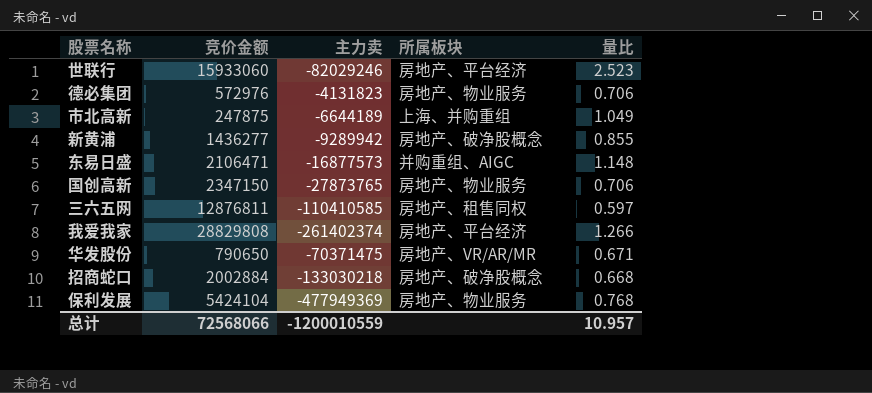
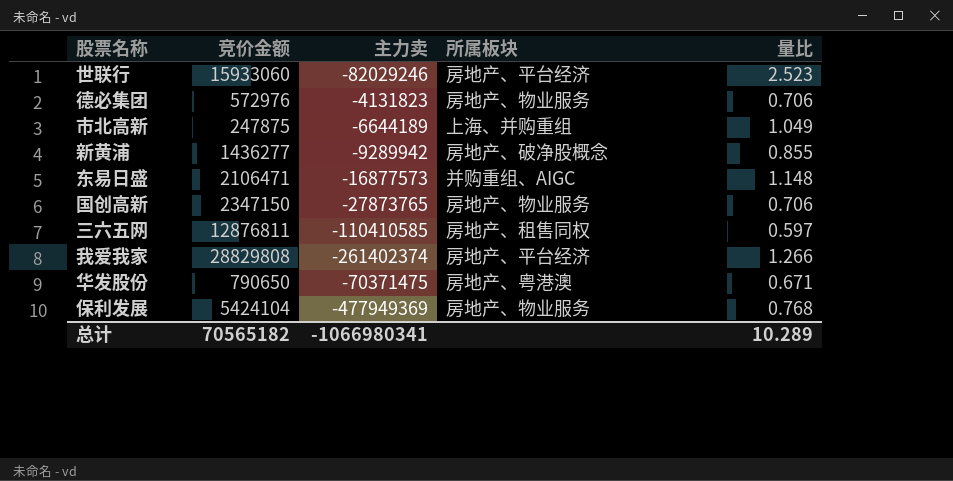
row 招商蛇口: 2002884 | -133030218 | 房地产、破净股概念 | 0.668 -> none
华发股份 | 所属板块: 房地产、VR/AR/MR -> 房地产、粤港澳
总计 | 竞价金额: 72568066 -> 70565182
总计 | 主力卖: -1200010559 -> -1066980341
总计 | 量比: 10.957 -> 10.289

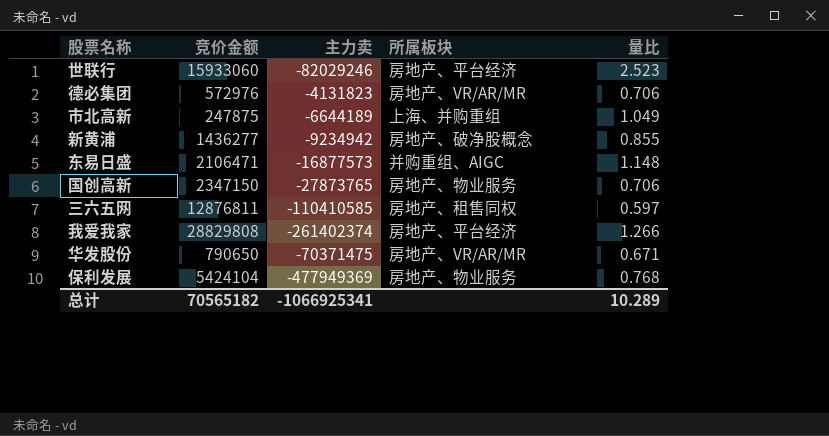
德必集团 | 所属板块: 房地产、物业服务 -> 房地产、VR/AR/MR
新黄浦 | 主力卖: -9289942 -> -9234942
华发股份 | 所属板块: 房地产、粤港澳 -> 房地产、VR/AR/MR
总计 | 主力卖: -1066980341 -> -1066925341

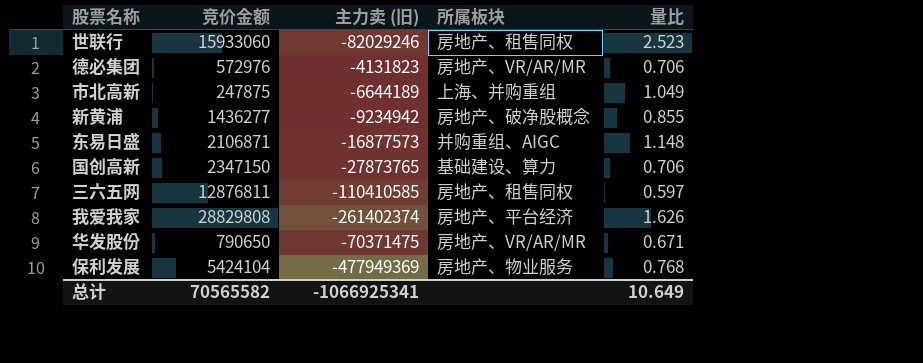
column name: 主力卖 -> 主力卖 (旧)
世联行 | 所属板块: 房地产、平台经济 -> 房地产、租售同权
东易日盛 | 竞价金额: 2106471 -> 2106871
国创高新 | 所属板块: 房地产、物业服务 -> 基础建设、算力
我爱我家 | 量比: 1.266 -> 1.626
总计 | 竞价金额: 70565182 -> 70565582
总计 | 量比: 10.289 -> 10.649

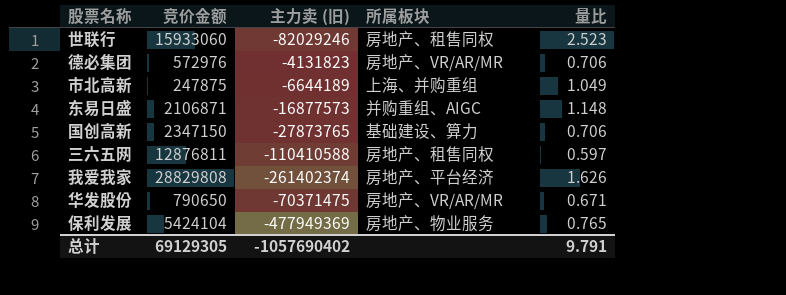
row 新黄浦: 1436277 | -9234942 | 房地产、破净股概念 | 0.855 -> none
三六五网 | 主力卖 (旧): -110410585 -> -110410588
保利发展 | 量比: 0.768 -> 0.765
总计 | 竞价金额: 70565582 -> 69129305
总计 | 主力卖 (旧): -1066925341 -> -1057690402
总计 | 量比: 10.649 -> 9.791

